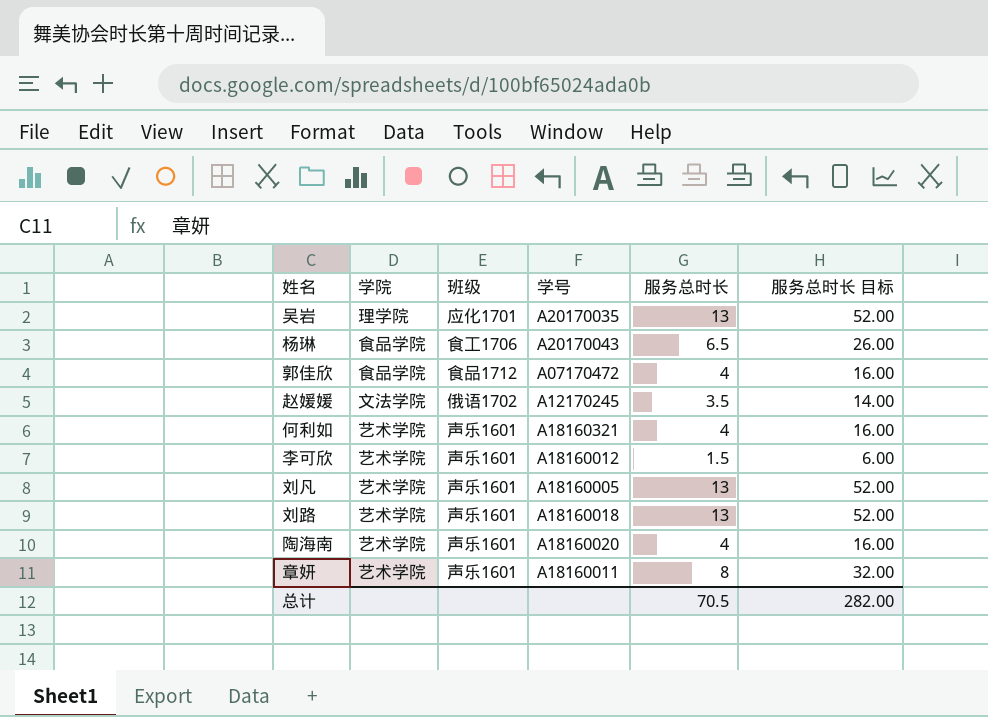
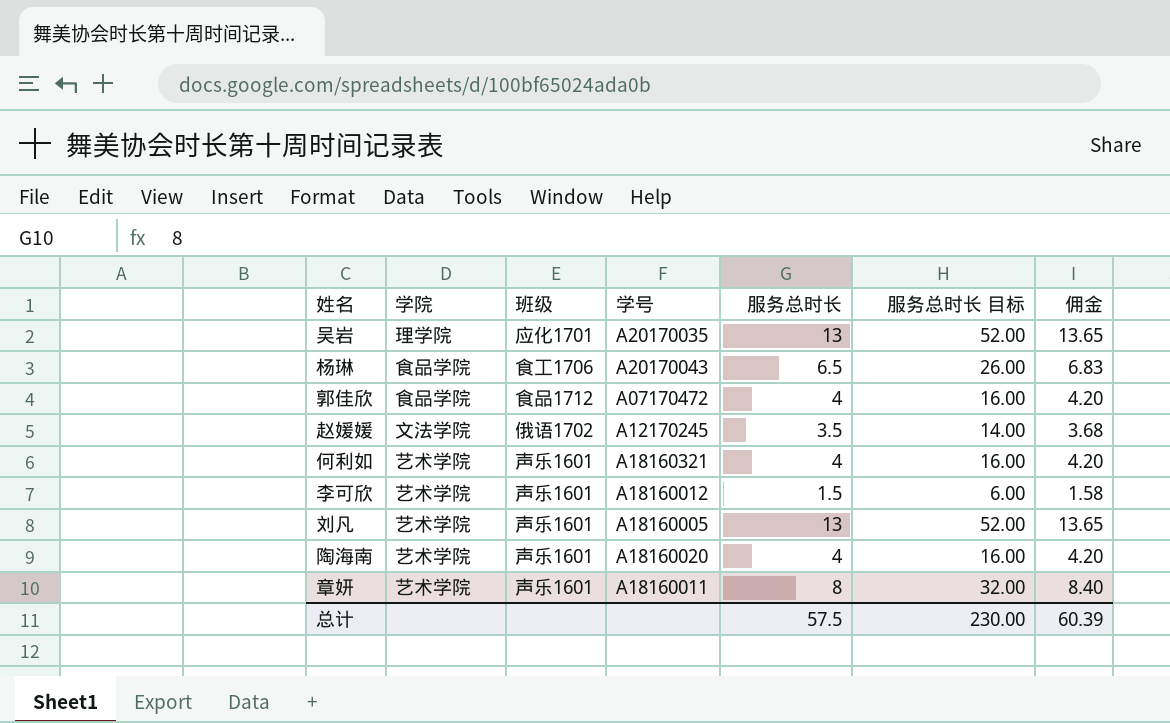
column 佣金 | formula: none -> [服务总时长] * 1.05
row 刘路: 艺术学院 | 声乐1601 | A18160018 | 13 | 52.00 -> none
总计 | 服务总时长: 70.5 -> 57.5
总计 | 服务总时长 目标: 282.00 -> 230.00

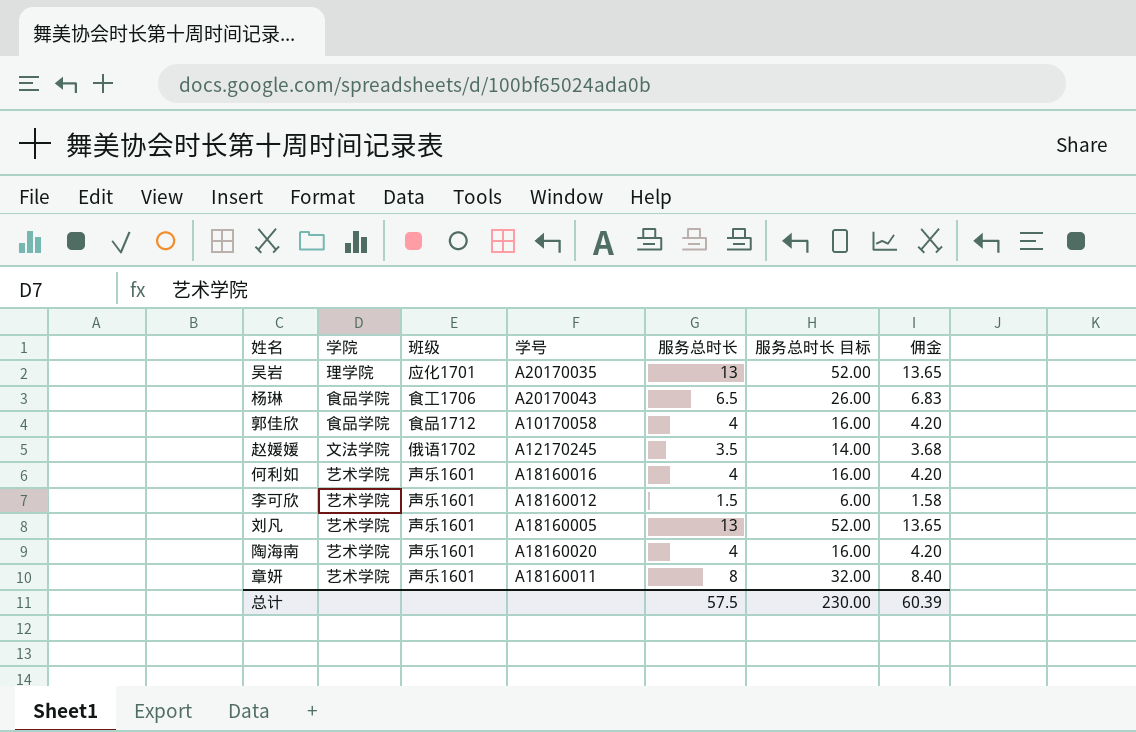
郭佳欣 | 学号: A07170472 -> A10170058
何利如 | 学号: A18160321 -> A18160016

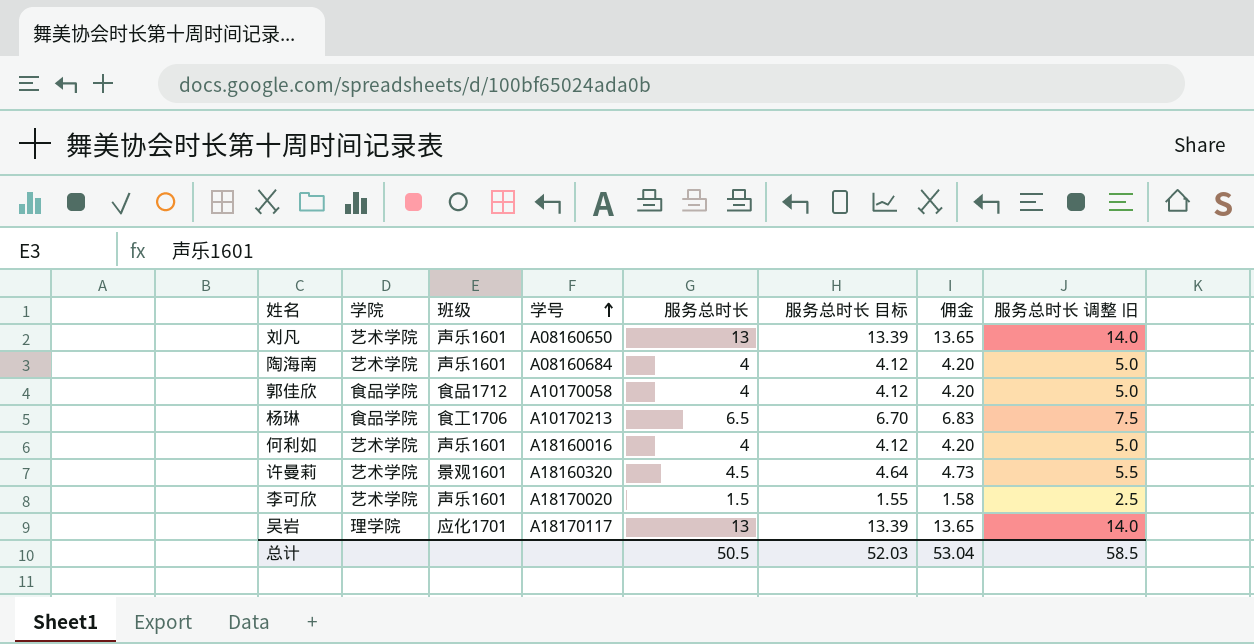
row order: none -> 学号 ascending
column 服务总时长 目标 | formula: [服务总时长] * 4 -> [服务总时长] * 1.03
column 服务总时长 调整 旧 | formula: none -> [服务总时长] + 1
row 赵媛媛: 文法学院 | 俄语1702 | A12170245 | 3.5 | 14.00 | 3.68 -> none
row 章妍: 艺术学院 | 声乐1601 | A18160011 | 8 | 32.00 | 8.40 -> none
刘凡 | 学号: A18160005 -> A08160650
陶海南 | 学号: A18160020 -> A08160684
杨琳 | 学号: A20170043 -> A10170213
row 许曼莉: none -> 艺术学院 | 景观1601 | A18160320 | 4.5 | 4.64 | 4.73 | 5.5
李可欣 | 学号: A18160012 -> A18170020
吴岩 | 学号: A20170035 -> A18170117
总计 | 服务总时长: 57.5 -> 50.5
总计 | 服务总时长 目标: 230.00 -> 52.03
总计 | 佣金: 60.39 -> 53.04

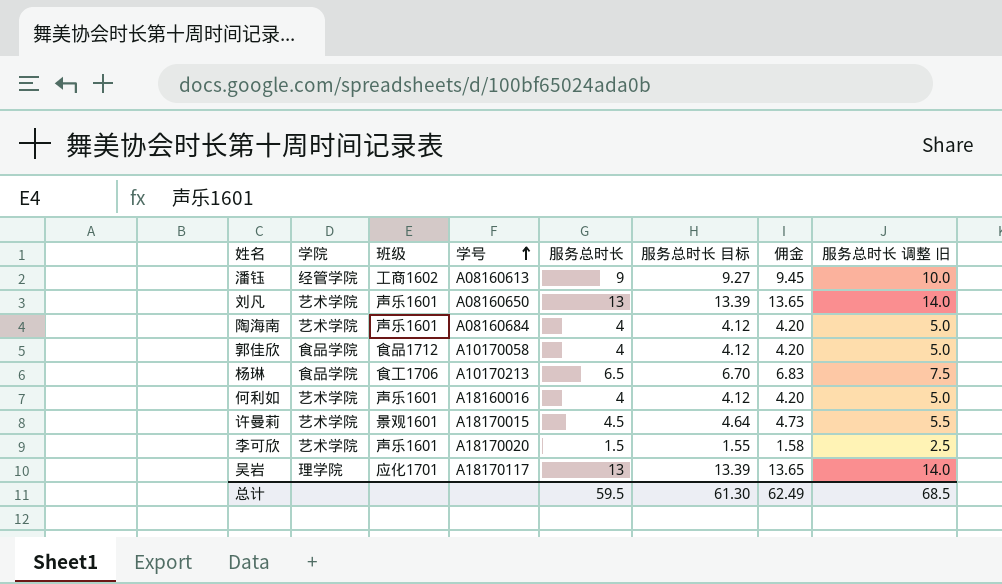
row 潘钰: none -> 经管学院 | 工商1602 | A08160613 | 9 | 9.27 | 9.45 | 10.0
许曼莉 | 学号: A18160320 -> A18170015
总计 | 服务总时长: 50.5 -> 59.5
总计 | 服务总时长 目标: 52.03 -> 61.30
总计 | 佣金: 53.04 -> 62.49
总计 | 服务总时长 调整 旧: 58.5 -> 68.5

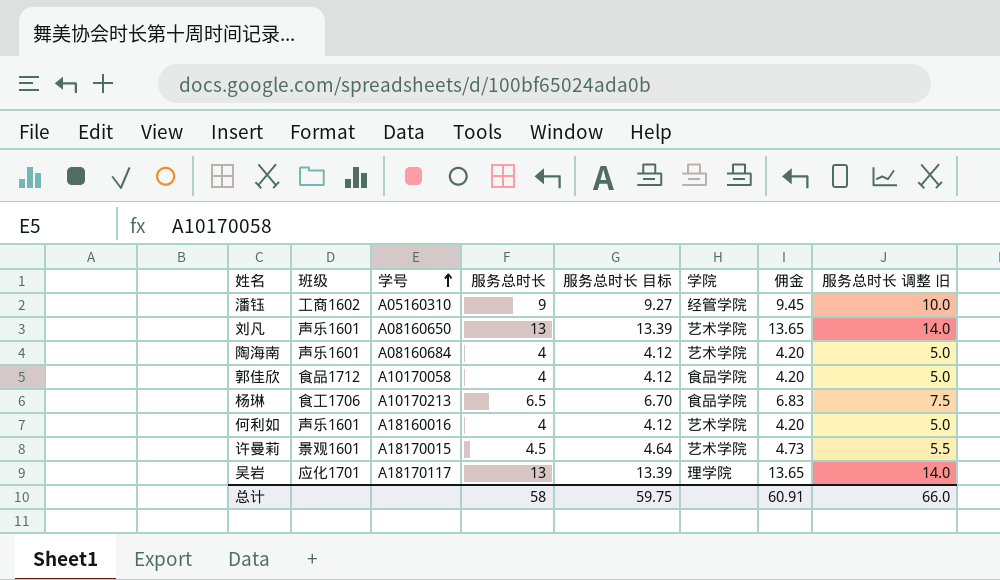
column 学院 | position: 2 -> 6
row 李可欣: 艺术学院 | 声乐1601 | A18170020 | 1.5 | 1.55 | 1.58 | 2.5 -> none
潘钰 | 学号: A08160613 -> A05160310
总计 | 服务总时长: 59.5 -> 58
总计 | 服务总时长 目标: 61.30 -> 59.75
总计 | 佣金: 62.49 -> 60.91
总计 | 服务总时长 调整 旧: 68.5 -> 66.0

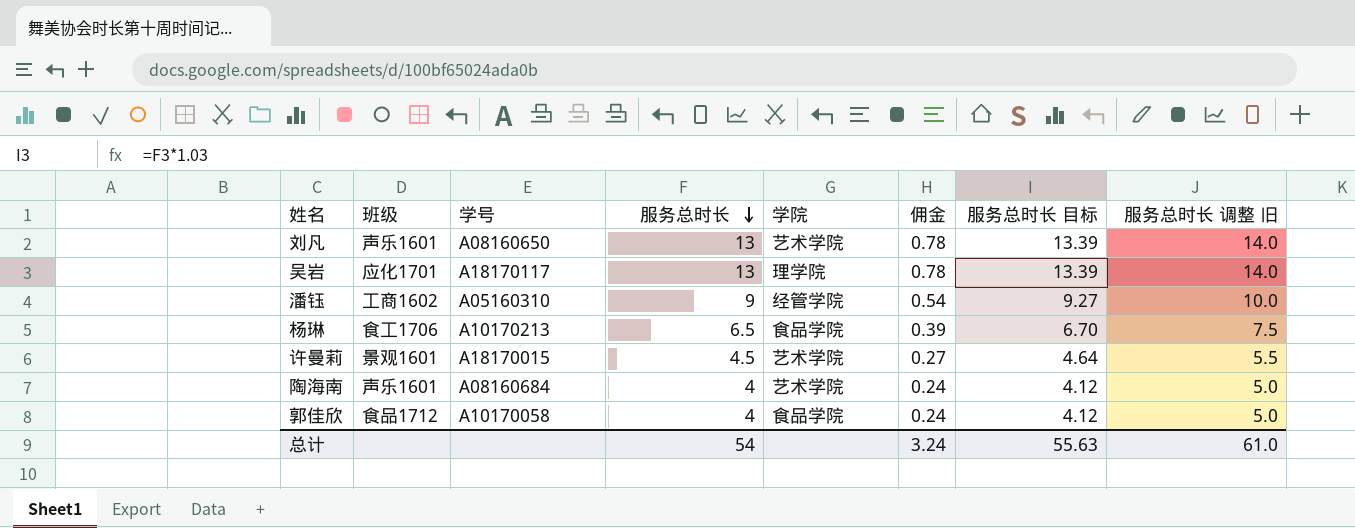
row order: 学号 ascending -> 服务总时长 descending
column 佣金 | formula: [服务总时长] * 1.05 -> [服务总时长] * 0.06
column 服务总时长 目标 | position: 5 -> 7
row 何利如: 声乐1601 | A18160016 | 4 | 4.12 | 艺术学院 | 4.20 | 5.0 -> none
总计 | 服务总时长: 58 -> 54
总计 | 佣金: 60.91 -> 3.24
总计 | 服务总时长 目标: 59.75 -> 55.63
总计 | 服务总时长 调整 旧: 66.0 -> 61.0

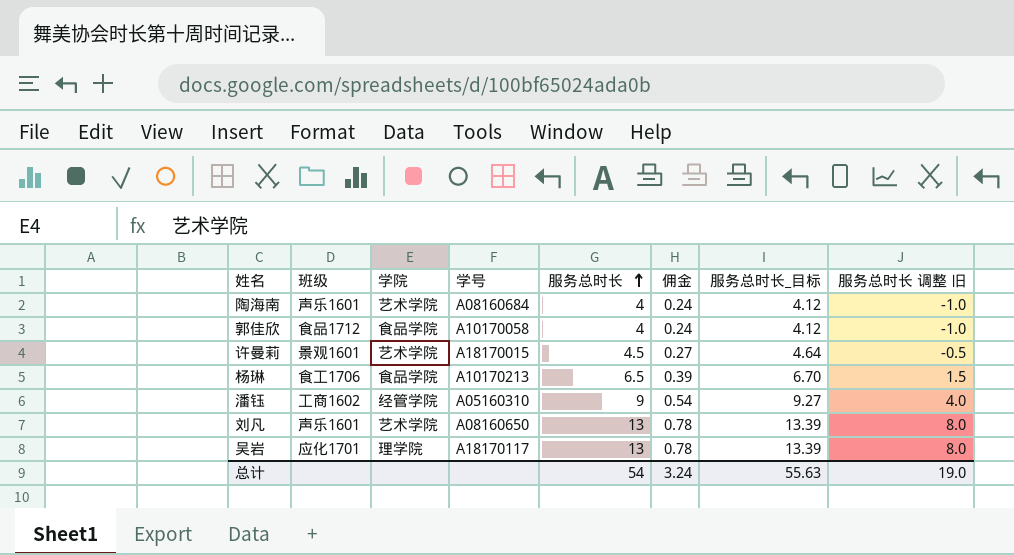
row order: 服务总时长 descending -> 服务总时长 ascending
column 学院 | position: 5 -> 3
column name: 服务总时长 目标 -> 服务总时长_目标
column 服务总时长 调整 旧 | formula: [服务总时长] + 1 -> [服务总时长] - 5
总计 | 服务总时长 调整 旧: 61.0 -> 19.0

